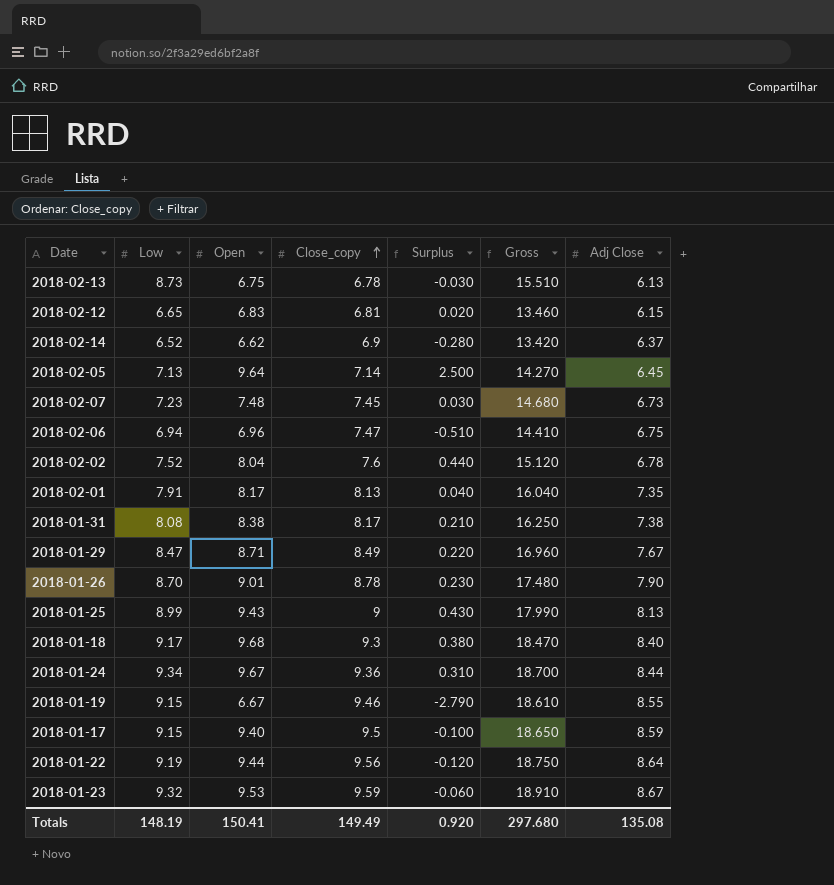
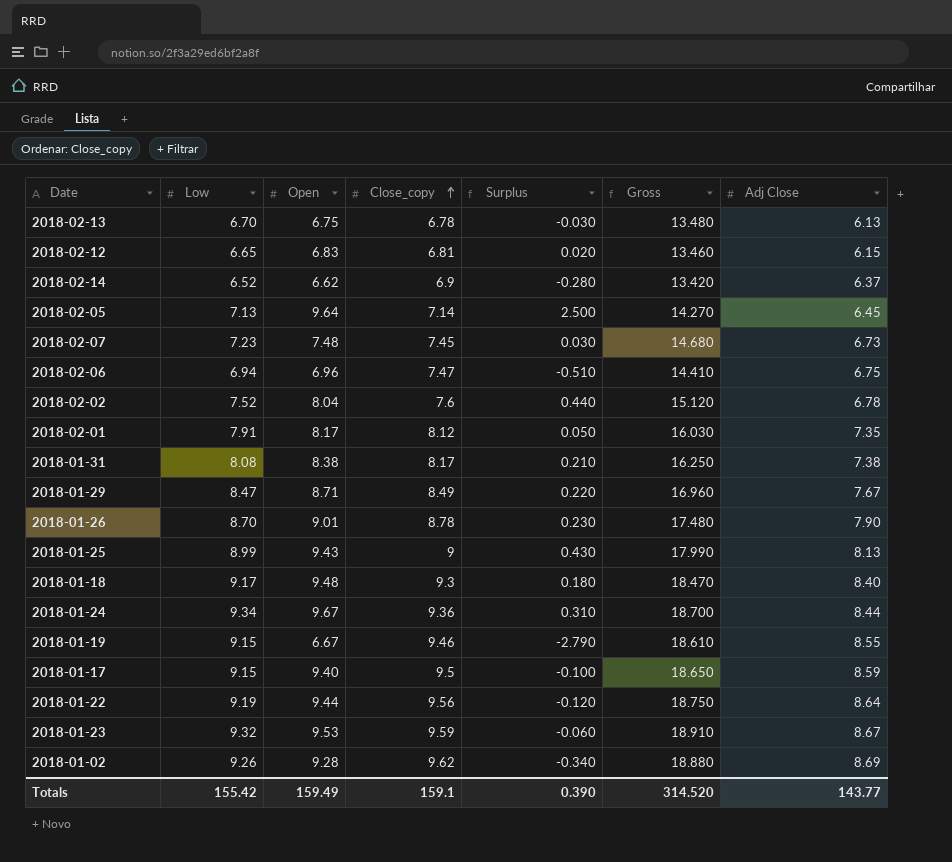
2018-02-13 | Low: 8.73 -> 6.70
2018-02-13 | Gross: 15.510 -> 13.480
2018-02-01 | Close_copy: 8.13 -> 8.12
2018-02-01 | Surplus: 0.040 -> 0.050
2018-02-01 | Gross: 16.040 -> 16.030
2018-01-18 | Open: 9.68 -> 9.48
2018-01-18 | Surplus: 0.380 -> 0.180
row 2018-01-02: none -> 9.26 | 9.28 | 9.62 | -0.340 | 18.880 | 8.69
Totals | Low: 148.19 -> 155.42
Totals | Open: 150.41 -> 159.49
Totals | Close_copy: 149.49 -> 159.1
Totals | Surplus: 0.920 -> 0.390
Totals | Gross: 297.680 -> 314.520
Totals | Adj Close: 135.08 -> 143.77

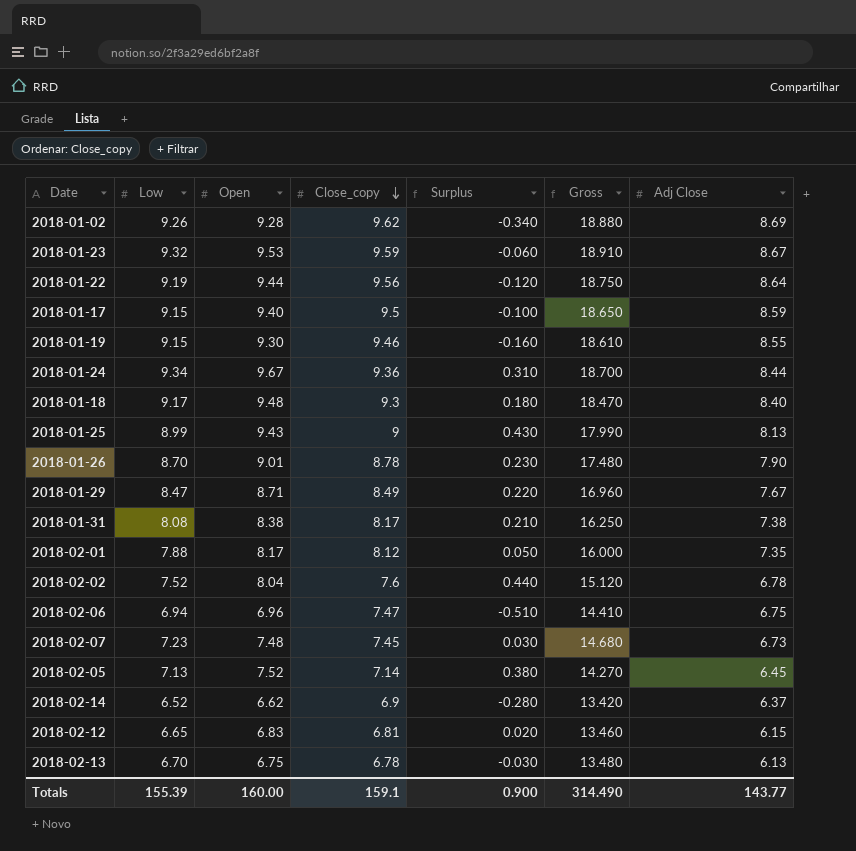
row order: Close_copy ascending -> Close_copy descending
2018-01-19 | Open: 6.67 -> 9.30
2018-01-19 | Surplus: -2.790 -> -0.160
2018-02-01 | Low: 7.91 -> 7.88
2018-02-01 | Gross: 16.030 -> 16.000
2018-02-05 | Open: 9.64 -> 7.52
2018-02-05 | Surplus: 2.500 -> 0.380
Totals | Low: 155.42 -> 155.39
Totals | Open: 159.49 -> 160.00
Totals | Surplus: 0.390 -> 0.900
Totals | Gross: 314.520 -> 314.490

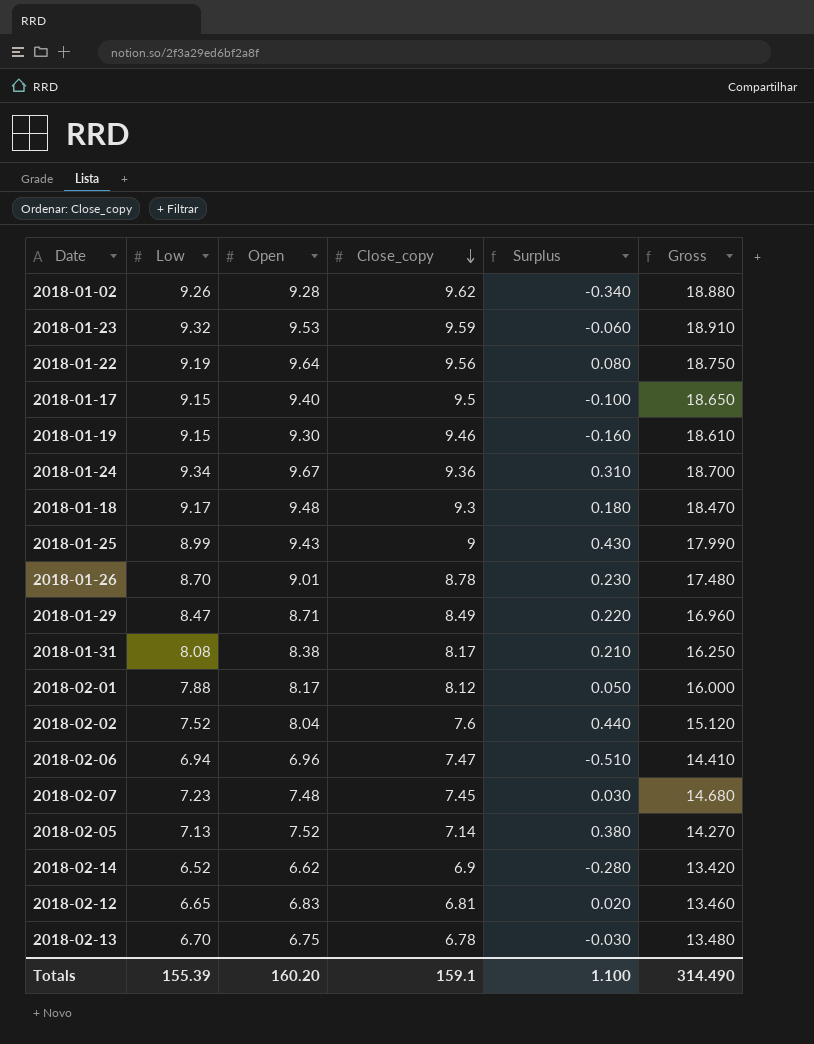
column Adj Close | position: 7 -> none
2018-01-22 | Open: 9.44 -> 9.64
2018-01-22 | Surplus: -0.120 -> 0.080
Totals | Open: 160.00 -> 160.20
Totals | Surplus: 0.900 -> 1.100

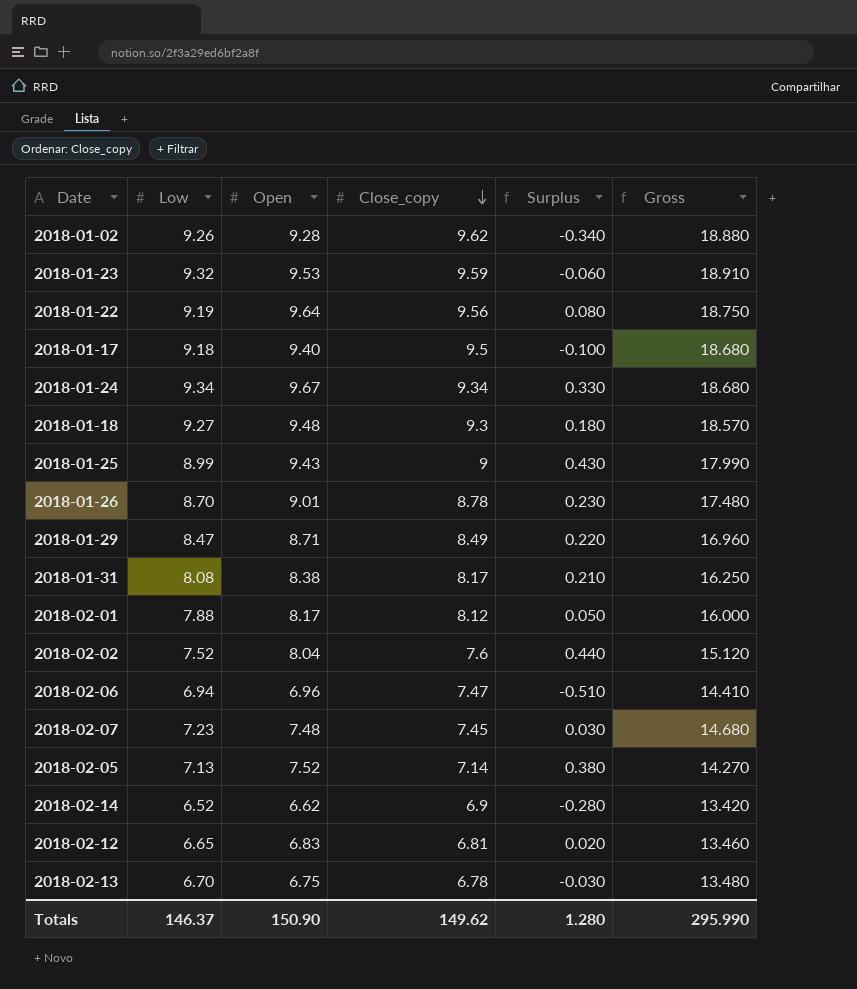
row 2018-01-19: 9.15 | 9.30 | 9.46 | -0.160 | 18.610 -> none
2018-01-17 | Low: 9.15 -> 9.18
2018-01-17 | Gross: 18.650 -> 18.680
2018-01-24 | Close_copy: 9.36 -> 9.34
2018-01-24 | Surplus: 0.310 -> 0.330
2018-01-24 | Gross: 18.700 -> 18.680
2018-01-18 | Low: 9.17 -> 9.27
2018-01-18 | Gross: 18.470 -> 18.570
Totals | Low: 155.39 -> 146.37
Totals | Open: 160.20 -> 150.90
Totals | Close_copy: 159.1 -> 149.62
Totals | Surplus: 1.100 -> 1.280
Totals | Gross: 314.490 -> 295.990

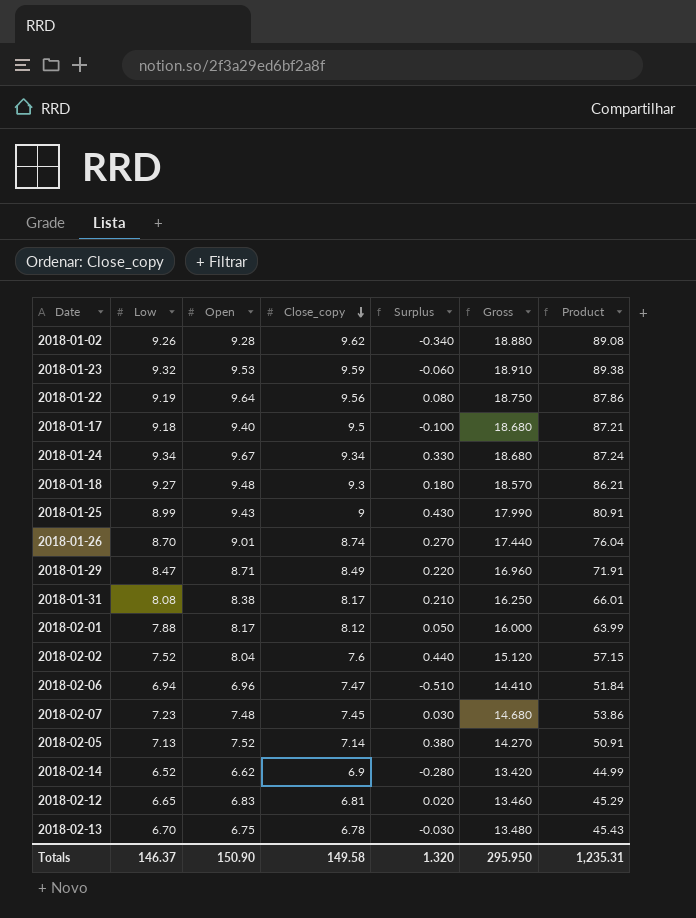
column Product | formula: none -> [Low] * [Close_copy]
2018-01-26 | Close_copy: 8.78 -> 8.74
2018-01-26 | Surplus: 0.230 -> 0.270
2018-01-26 | Gross: 17.480 -> 17.440
Totals | Close_copy: 149.62 -> 149.58
Totals | Surplus: 1.280 -> 1.320
Totals | Gross: 295.990 -> 295.950

